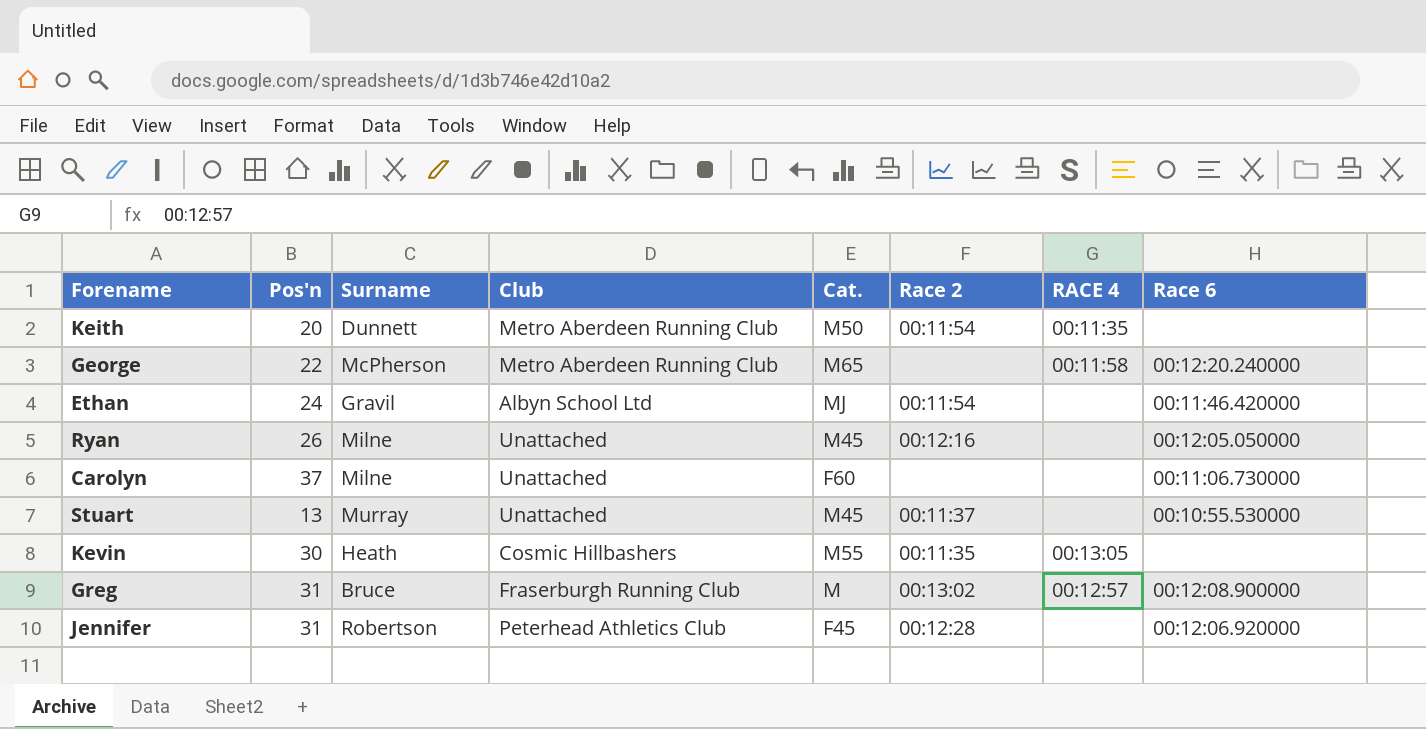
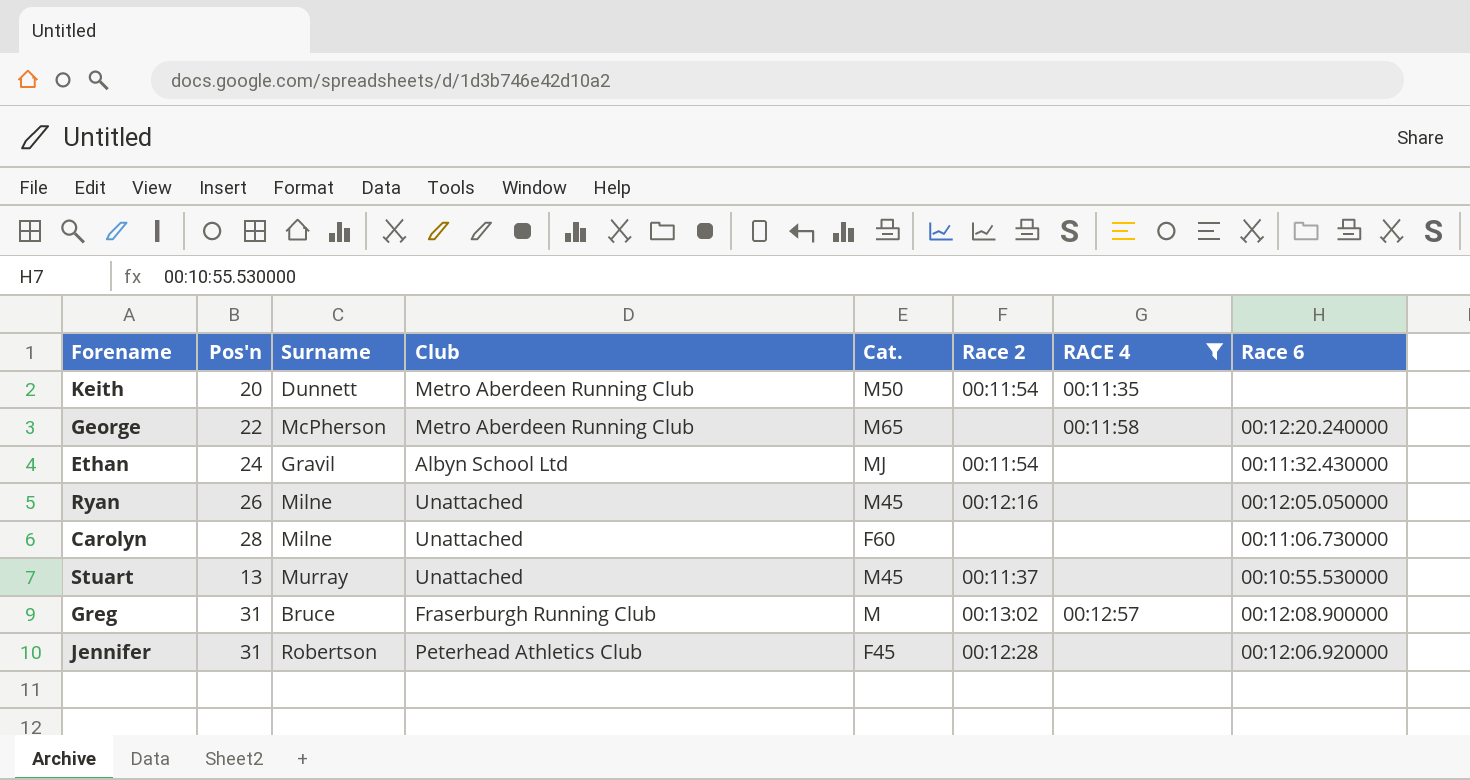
filter: none -> RACE 4 != 00:13:05
Ethan | Race 6: 00:11:46.420000 -> 00:11:32.430000
Carolyn | Pos'n: 37 -> 28

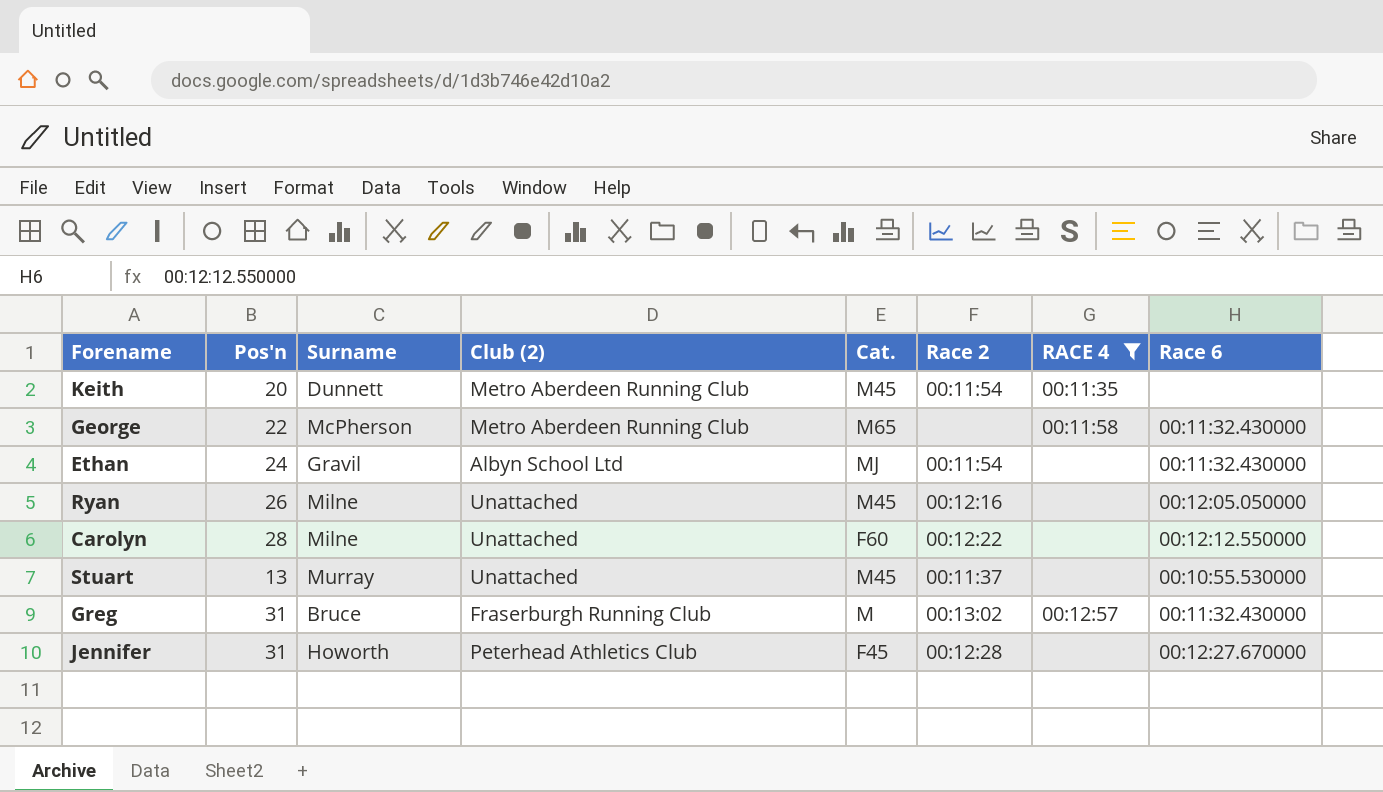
column name: Club -> Club (2)
Keith | Cat.: M50 -> M45
George | Race 6: 00:12:20.240000 -> 00:11:32.430000
Carolyn | Race 2: none -> 00:12:22
Carolyn | Race 6: 00:11:06.730000 -> 00:12:12.550000
Greg | Race 6: 00:12:08.900000 -> 00:11:32.430000
Jennifer | Surname: Robertson -> Howorth
Jennifer | Race 6: 00:12:06.920000 -> 00:12:27.670000

